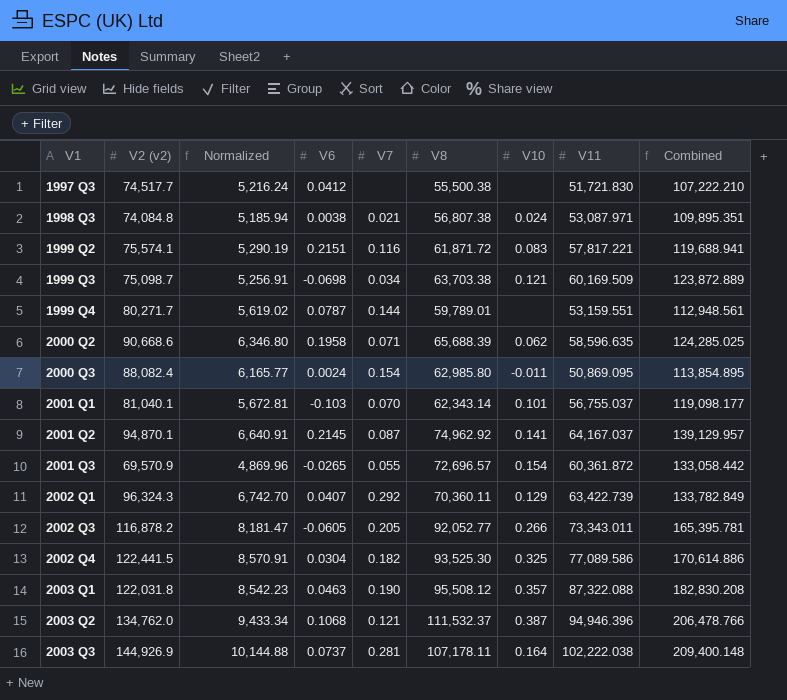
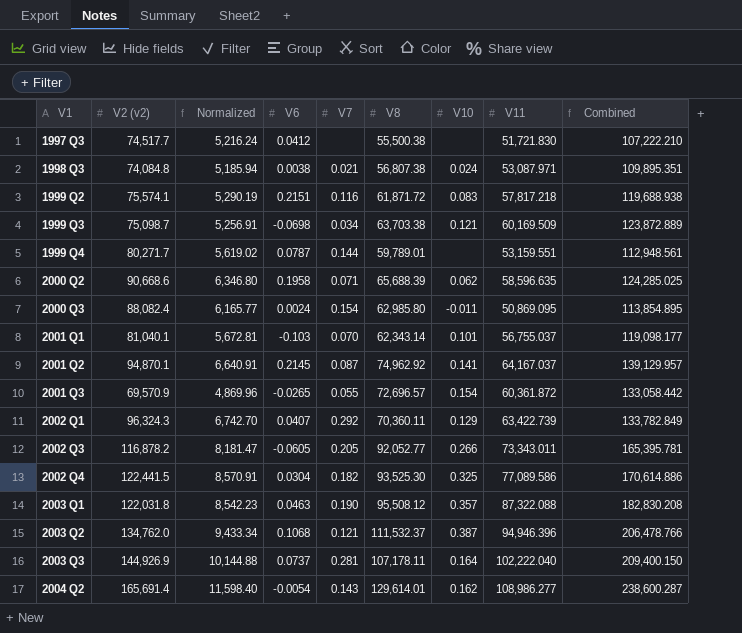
1999 Q2 | V11: 57,817.221 -> 57,817.218
1999 Q2 | Combined: 119,688.941 -> 119,688.938
2003 Q3 | V11: 102,222.038 -> 102,222.040
2003 Q3 | Combined: 209,400.148 -> 209,400.150
row 2004 Q2: none -> 165,691.4 | 11,598.40 | -0.0054 | 0.143 | 129,614.01 | 0.162 | 108,986.277 | 238,600.287

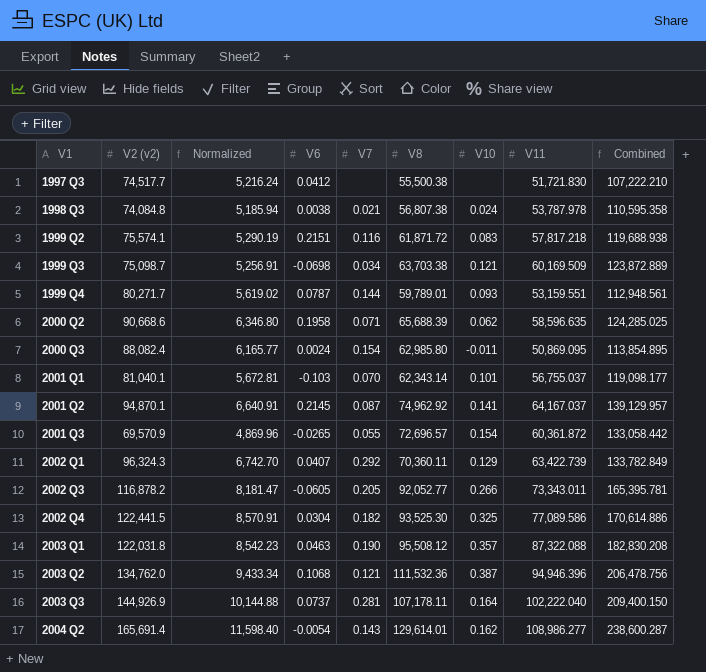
1998 Q3 | V11: 53,087.971 -> 53,787.978
1998 Q3 | Combined: 109,895.351 -> 110,595.358
1999 Q4 | V10: none -> 0.093
2003 Q2 | V8: 111,532.37 -> 111,532.36
2003 Q2 | Combined: 206,478.766 -> 206,478.756

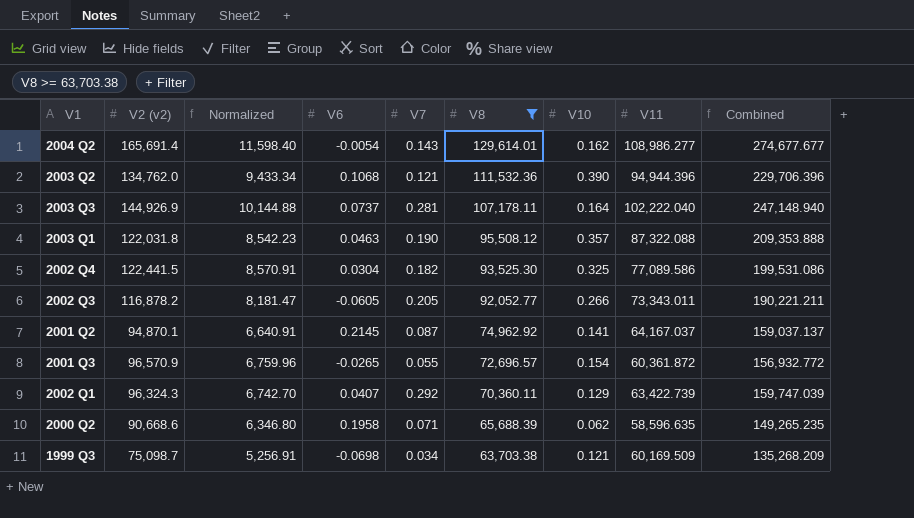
filter: none -> V8 >= 63,703.38
row order: V1 ascending -> V8 descending
column Combined | formula: [V8] + [V11] -> [V2 (v2)] + [V11]
2003 Q2 | V10: 0.387 -> 0.390
2003 Q2 | V11: 94,946.396 -> 94,944.396
2001 Q3 | V2 (v2): 69,570.9 -> 96,570.9
2001 Q3 | Normalized: 4,869.96 -> 6,759.96

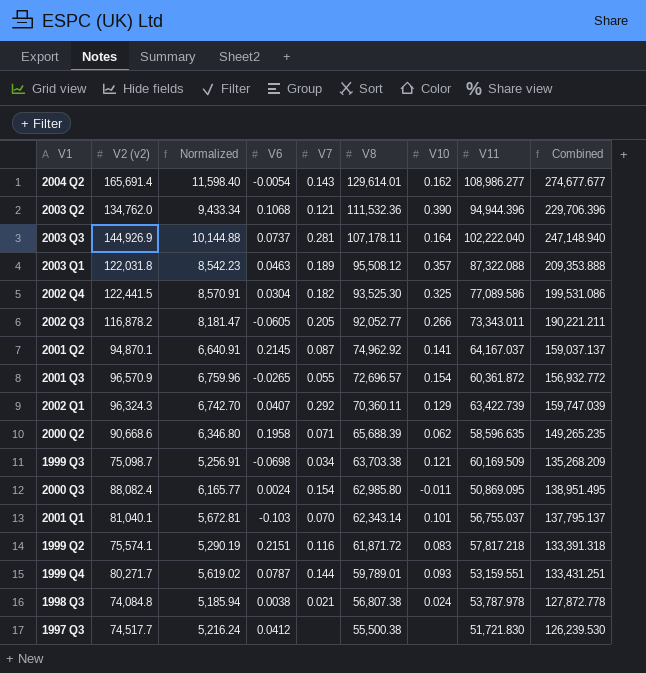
filter: V8 >= 63,703.38 -> none
2003 Q1 | V7: 0.190 -> 0.189

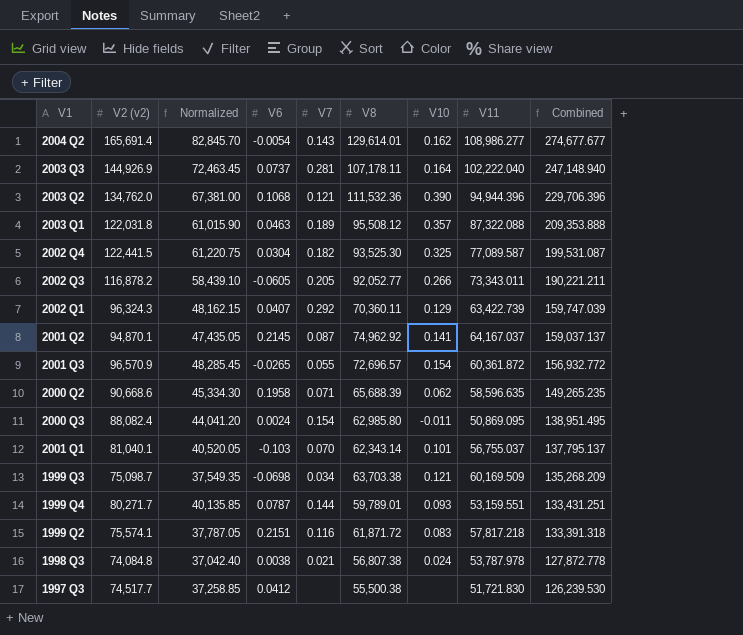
row order: V8 descending -> Combined descending
column Normalized | formula: [V2 (v2)] * 0.07 -> [V2 (v2)] * 0.5
2002 Q4 | V11: 77,089.586 -> 77,089.587
2002 Q4 | Combined: 199,531.086 -> 199,531.087

